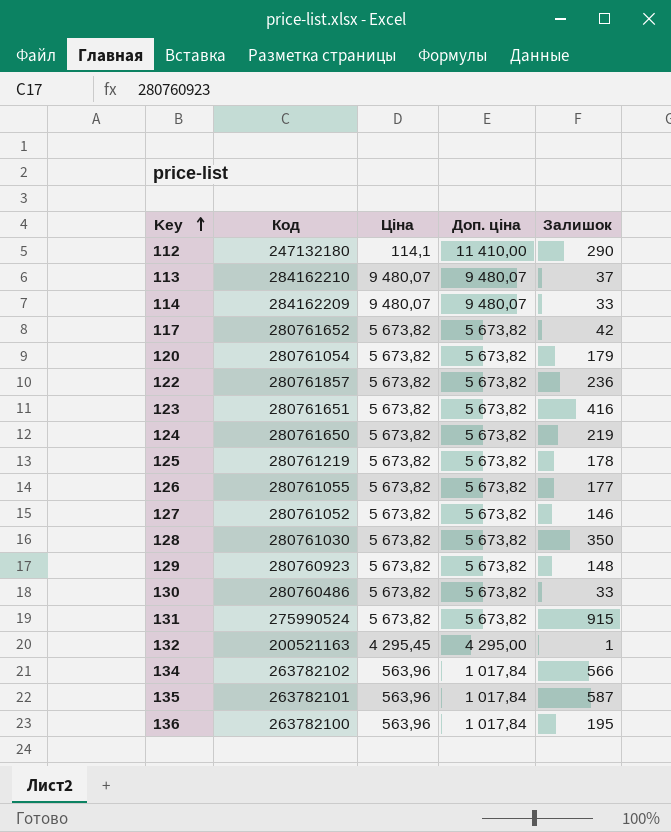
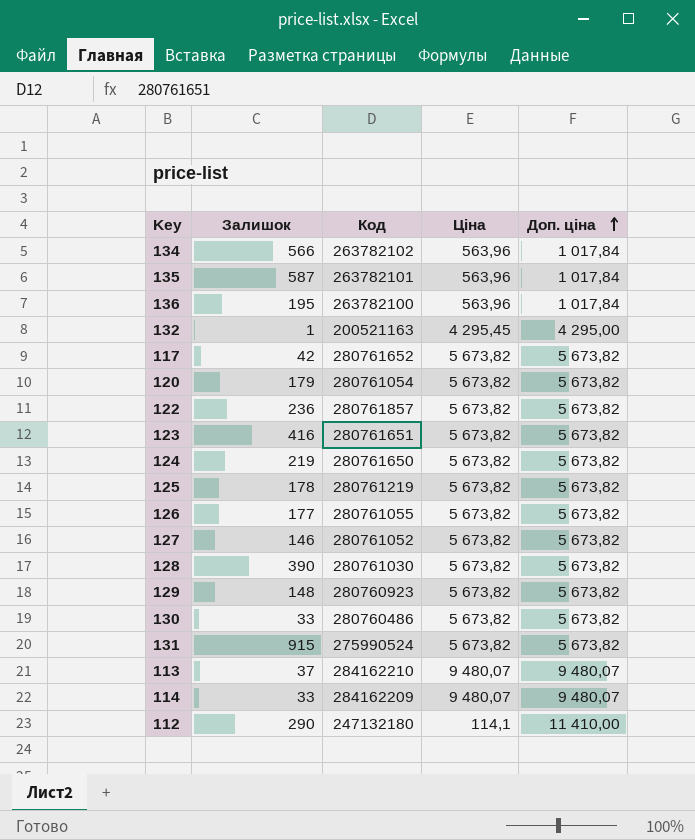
row order: Key ascending -> Доп. ціна ascending
column Залишок | position: 5 -> 2
128 | Залишок: 350 -> 390

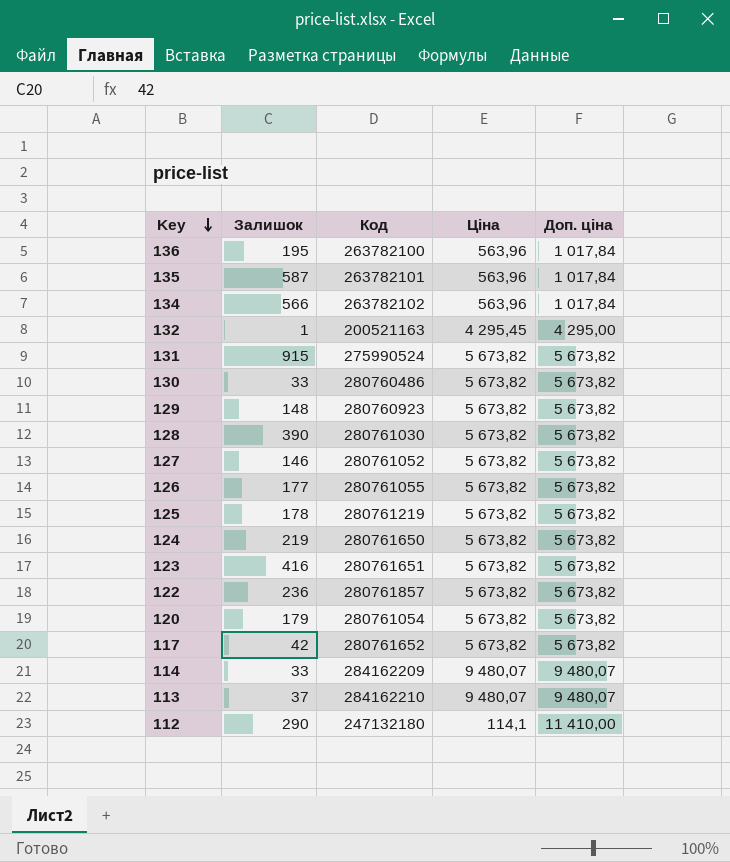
row order: Доп. ціна ascending -> Key descending

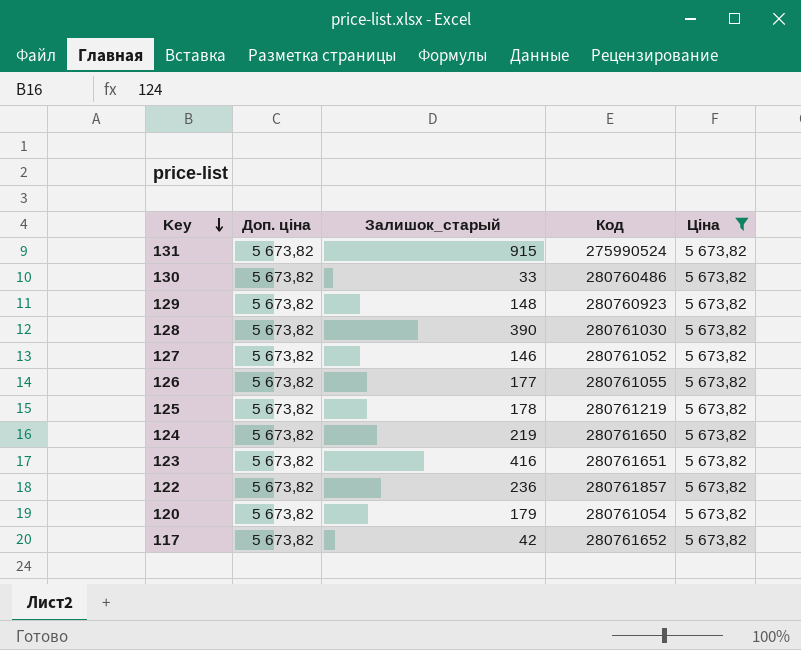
filter: none -> Ціна = 5 673,82
column Доп. ціна | position: 5 -> 2
column name: Залишок -> Залишок_старый

